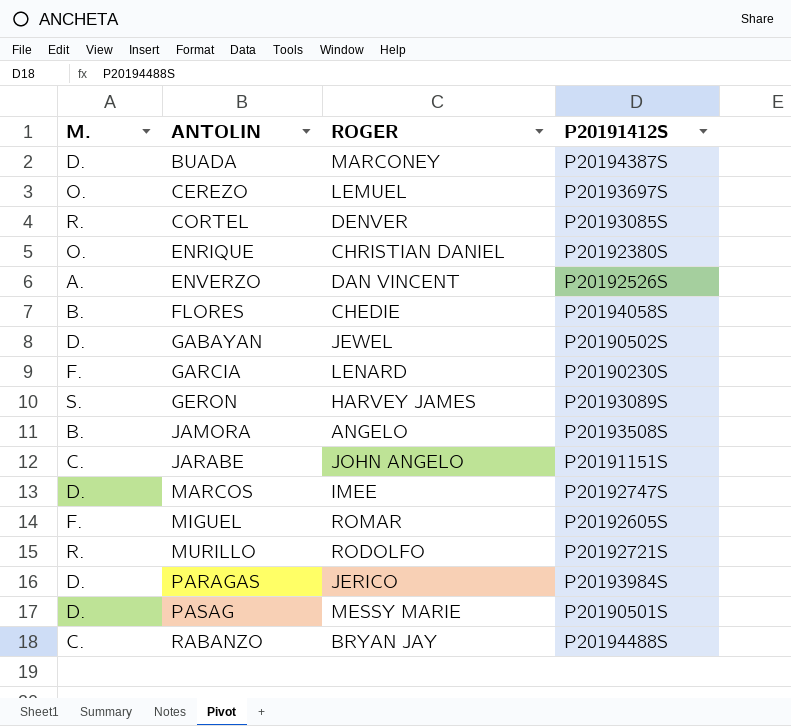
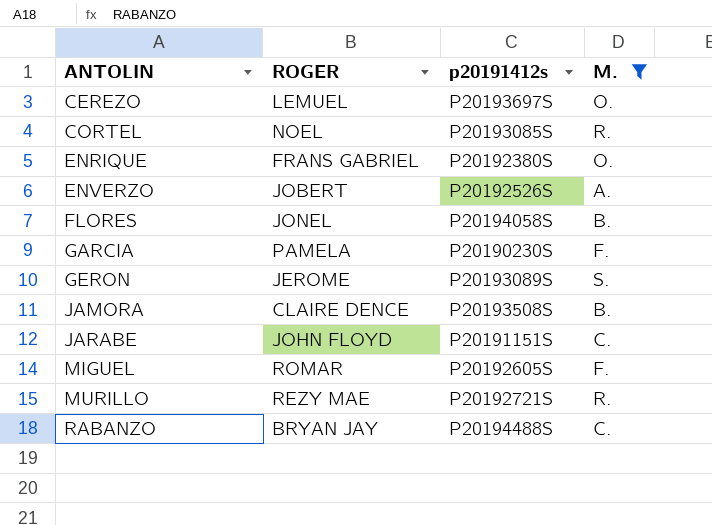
filter: none -> M. != D.
column name: P20191412S -> p20191412s
column M. | position: 1 -> 4
CORTEL | ROGER: DENVER -> NOEL
ENRIQUE | ROGER: CHRISTIAN DANIEL -> FRANS GABRIEL
ENVERZO | ROGER: DAN VINCENT -> JOBERT
FLORES | ROGER: CHEDIE -> JONEL
GARCIA | ROGER: LENARD -> PAMELA
GERON | ROGER: HARVEY JAMES -> JEROME
JAMORA | ROGER: ANGELO -> CLAIRE DENCE
JARABE | ROGER: JOHN ANGELO -> JOHN FLOYD
MURILLO | ROGER: RODOLFO -> REZY MAE

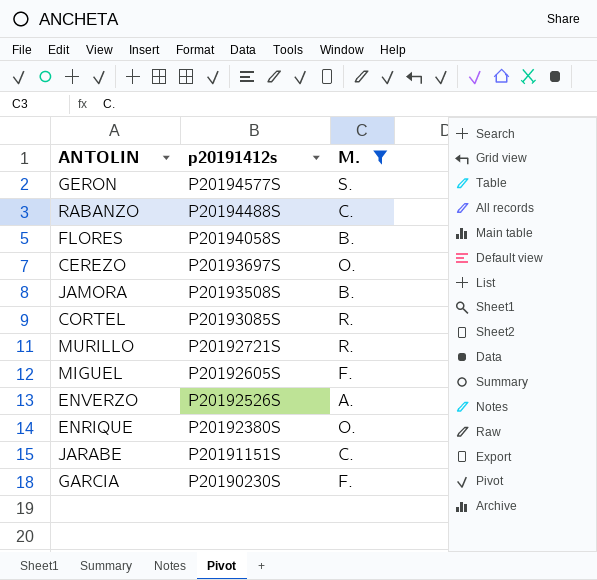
row order: ANTOLIN ascending -> p20191412s descending
column ROGER | position: 2 -> none
GERON | p20191412s: P20193089S -> P20194577S

